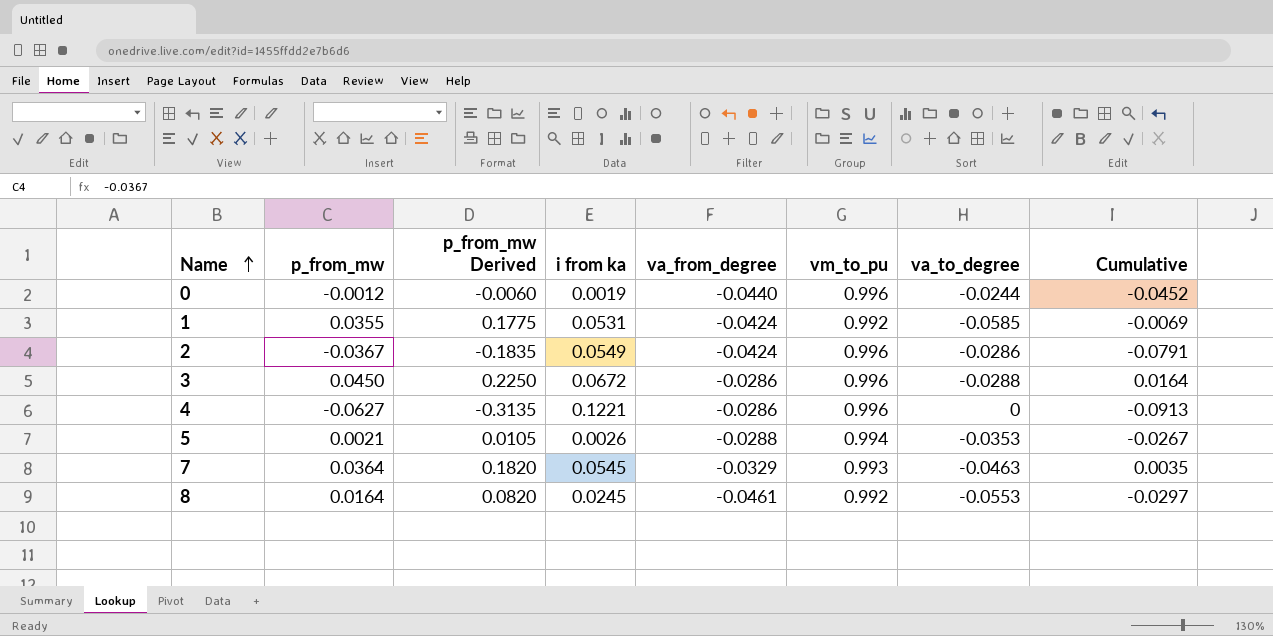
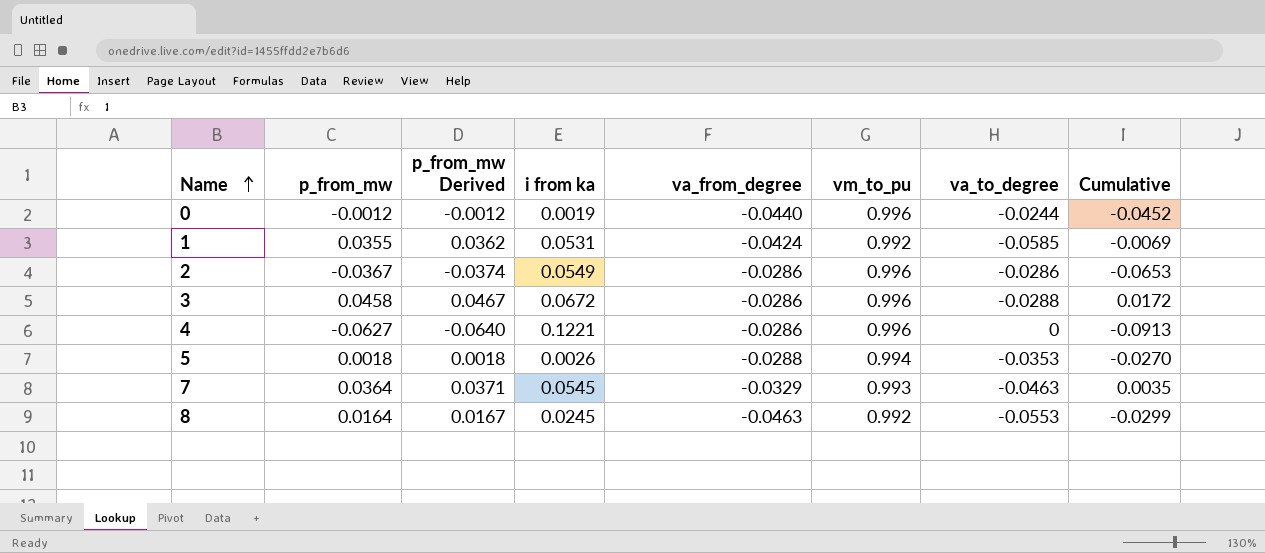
column p_from_mw Derived | formula: [p_from_mw] * 5 -> [p_from_mw] * 1.02
2 | va_from_degree: -0.0424 -> -0.0286
2 | Cumulative: -0.0791 -> -0.0653
3 | p_from_mw: 0.0450 -> 0.0458
3 | Cumulative: 0.0164 -> 0.0172
5 | p_from_mw: 0.0021 -> 0.0018
5 | Cumulative: -0.0267 -> -0.0270
8 | va_from_degree: -0.0461 -> -0.0463
8 | Cumulative: -0.0297 -> -0.0299

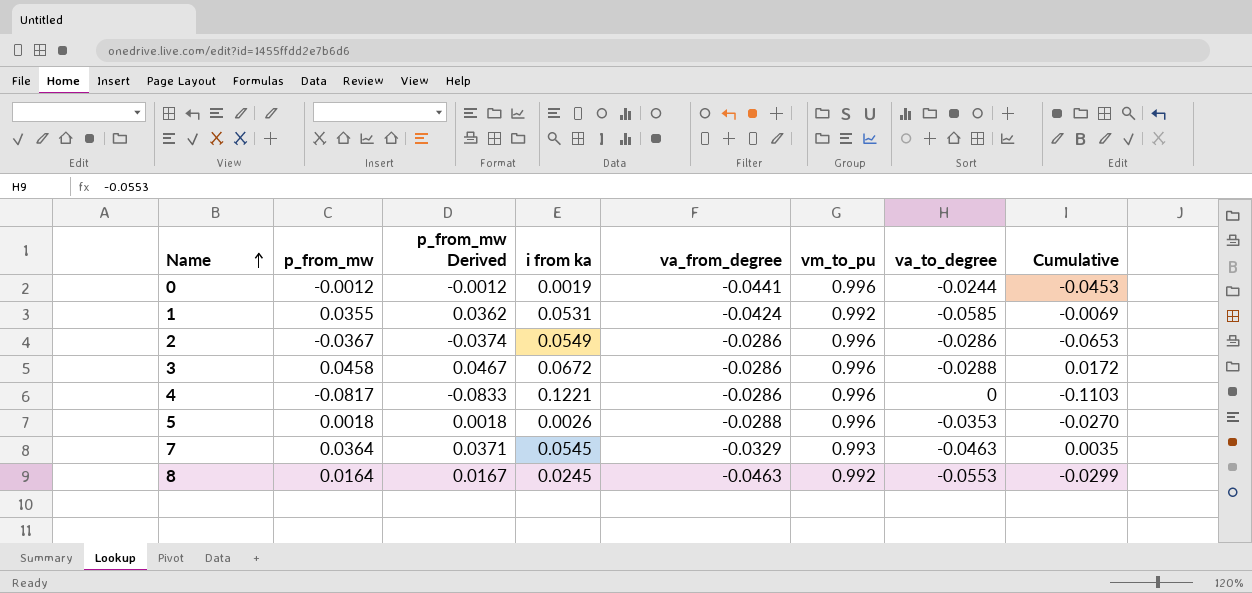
0 | va_from_degree: -0.0440 -> -0.0441
0 | Cumulative: -0.0452 -> -0.0453
4 | p_from_mw: -0.0627 -> -0.0817
4 | p_from_mw Derived: -0.0640 -> -0.0833
4 | Cumulative: -0.0913 -> -0.1103
5 | vm_to_pu: 0.994 -> 0.996

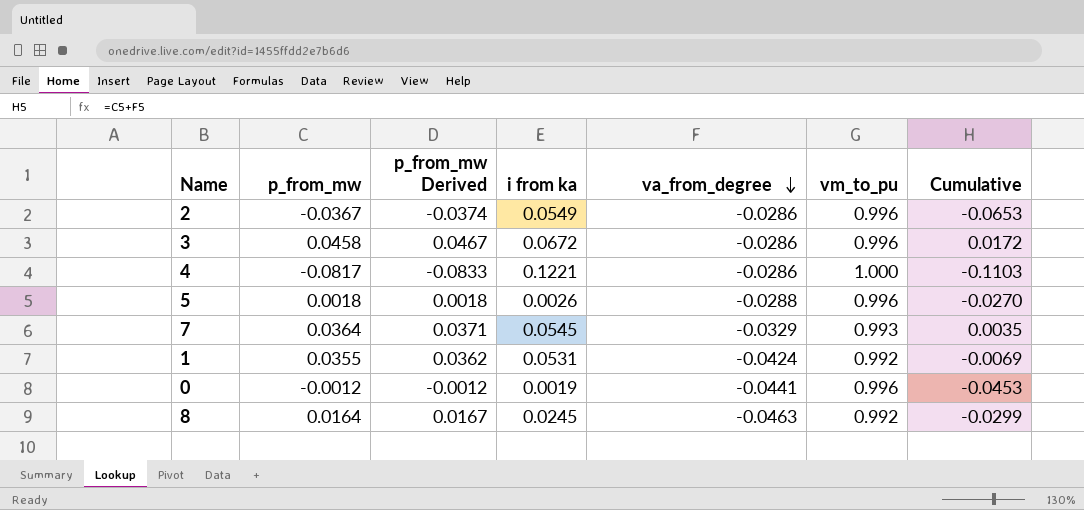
row order: Name ascending -> va_from_degree descending
column va_to_degree | position: 7 -> none
4 | vm_to_pu: 0.996 -> 1.000

